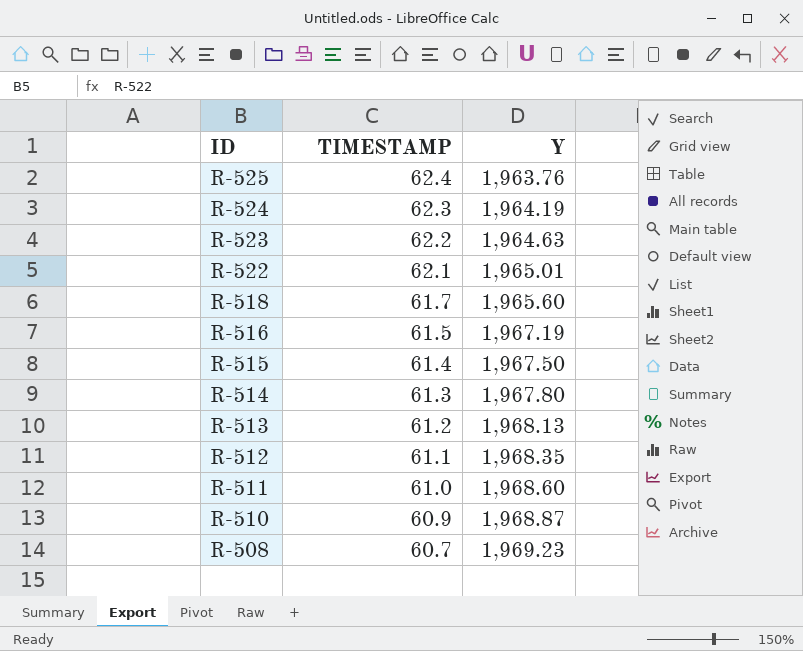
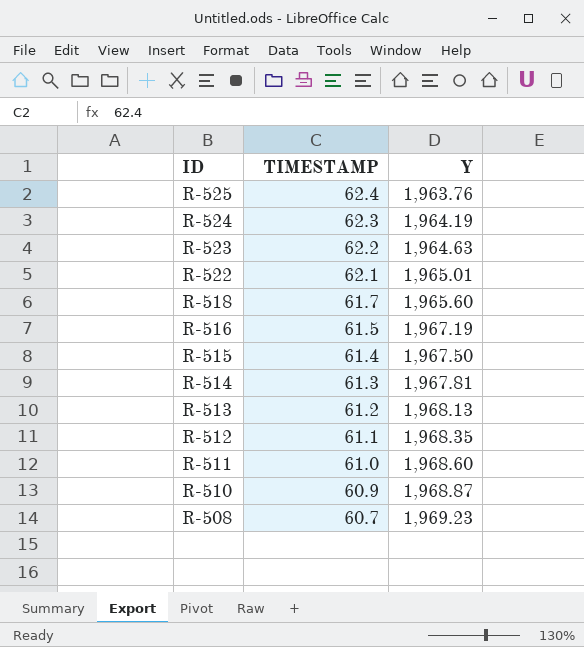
R-514 | Y: 1,967.80 -> 1,967.81

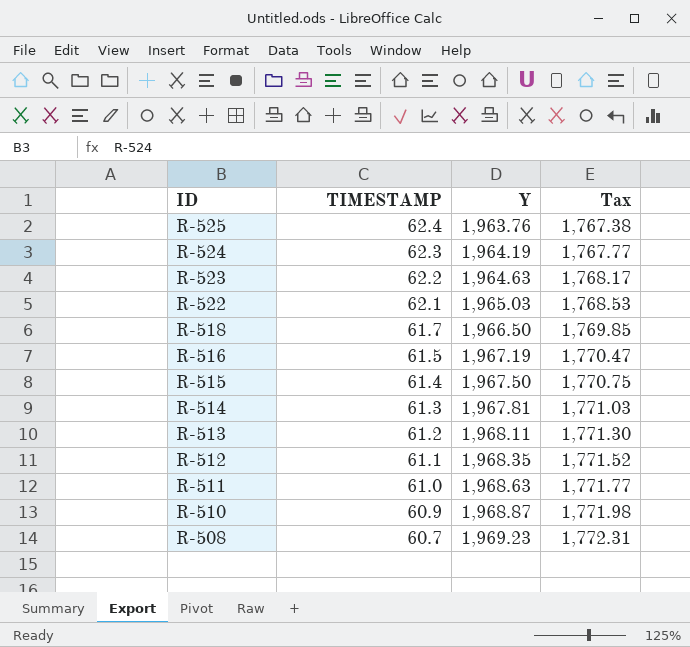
column Tax | formula: none -> [Y] * 0.9
R-522 | Y: 1,965.01 -> 1,965.03
R-518 | Y: 1,965.60 -> 1,966.50
R-513 | Y: 1,968.13 -> 1,968.11
R-511 | Y: 1,968.60 -> 1,968.63

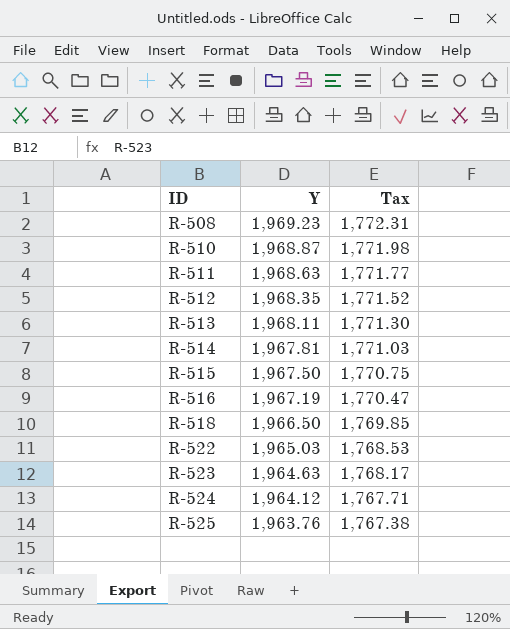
row order: ID descending -> ID ascending
column TIMESTAMP | position: 2 -> none
R-524 | Y: 1,964.19 -> 1,964.12
R-524 | Tax: 1,767.77 -> 1,767.71

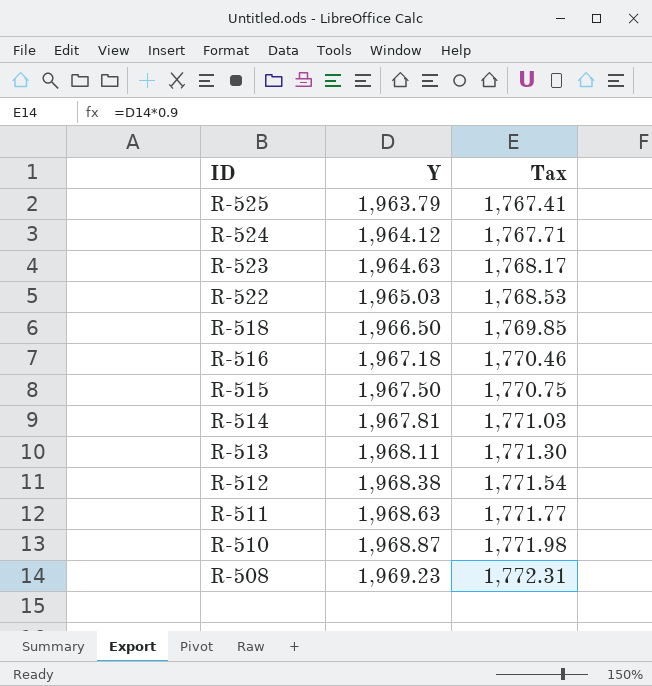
row order: ID ascending -> ID descending
R-525 | Y: 1,963.76 -> 1,963.79
R-525 | Tax: 1,767.38 -> 1,767.41
R-516 | Y: 1,967.19 -> 1,967.18
R-516 | Tax: 1,770.47 -> 1,770.46
R-512 | Y: 1,968.35 -> 1,968.38
R-512 | Tax: 1,771.52 -> 1,771.54

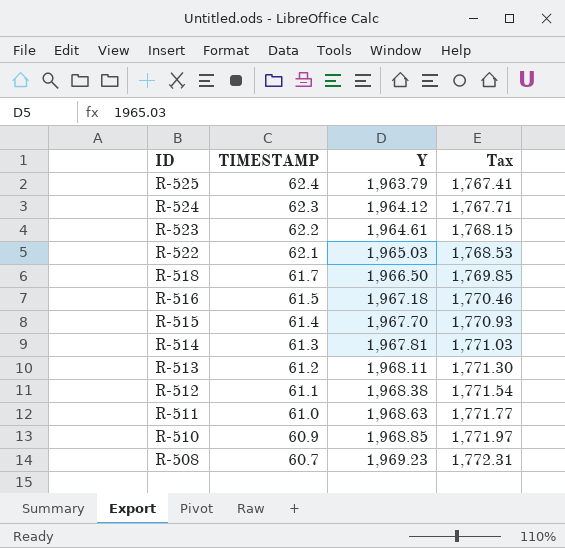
column TIMESTAMP | position: none -> 2
R-523 | Y: 1,964.63 -> 1,964.61
R-523 | Tax: 1,768.17 -> 1,768.15
R-515 | Y: 1,967.50 -> 1,967.70
R-515 | Tax: 1,770.75 -> 1,770.93
R-510 | Y: 1,968.87 -> 1,968.85
R-510 | Tax: 1,771.98 -> 1,771.97

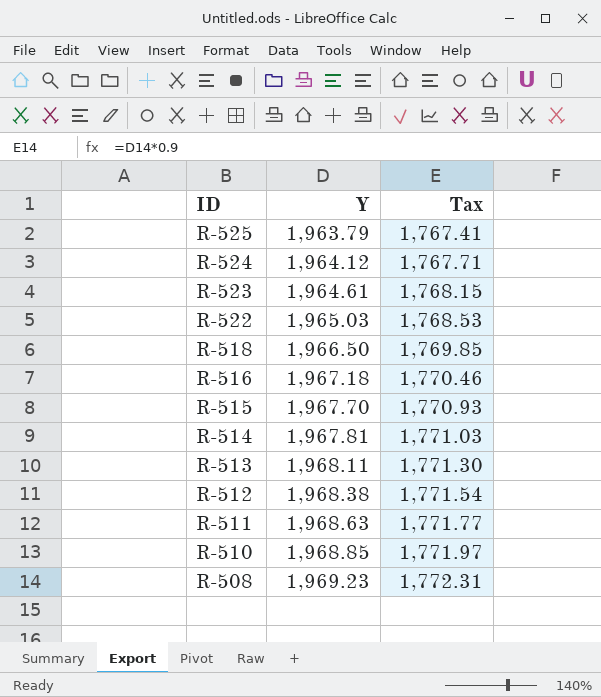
column TIMESTAMP | position: 2 -> none

